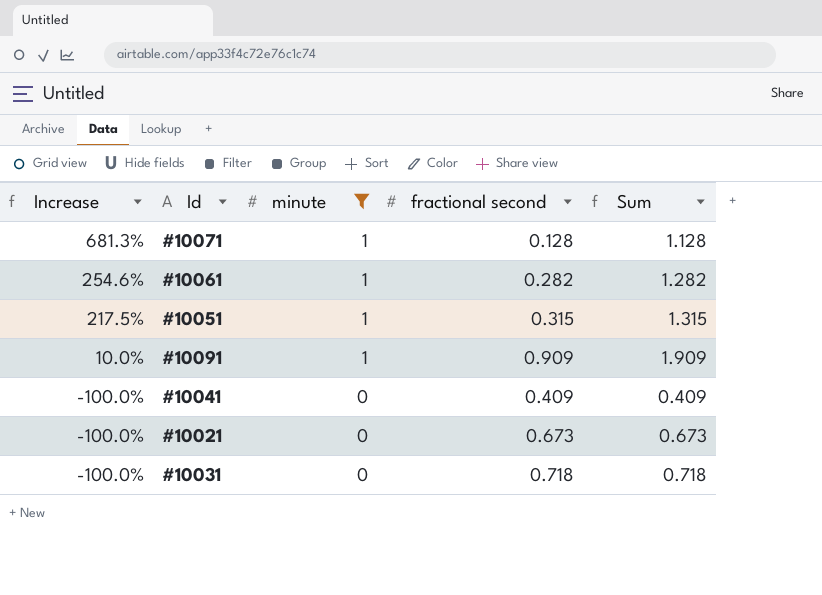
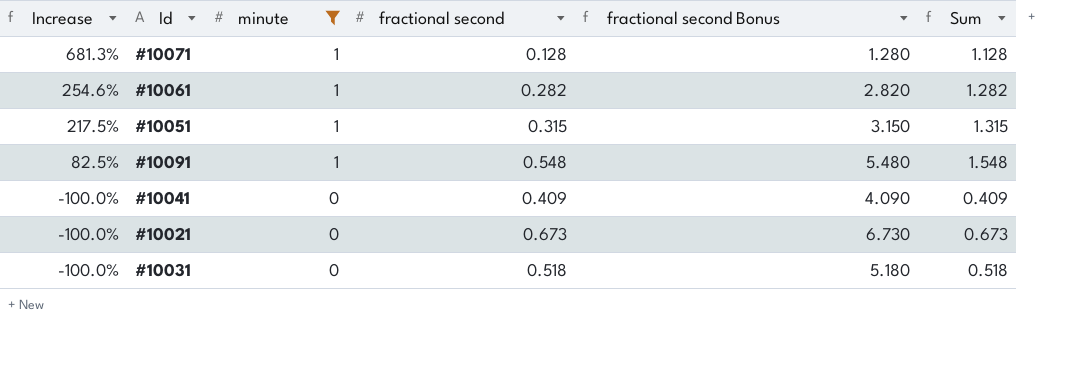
column fractional second Bonus | formula: none -> [fractional second] * 10
#10091 | Increase: 10.0% -> 82.5%
#10091 | fractional second: 0.909 -> 0.548
#10091 | Sum: 1.909 -> 1.548
#10031 | fractional second: 0.718 -> 0.518
#10031 | Sum: 0.718 -> 0.518

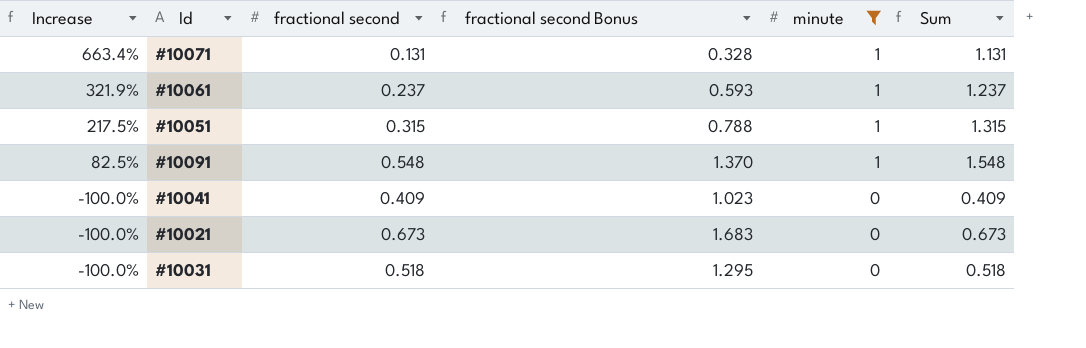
column fractional second Bonus | formula: [fractional second] * 10 -> [fractional second] * 2.5
column minute | position: 3 -> 5
#10071 | Increase: 681.3% -> 663.4%
#10071 | fractional second: 0.128 -> 0.131
#10071 | Sum: 1.128 -> 1.131
#10061 | Increase: 254.6% -> 321.9%
#10061 | fractional second: 0.282 -> 0.237
#10061 | Sum: 1.282 -> 1.237

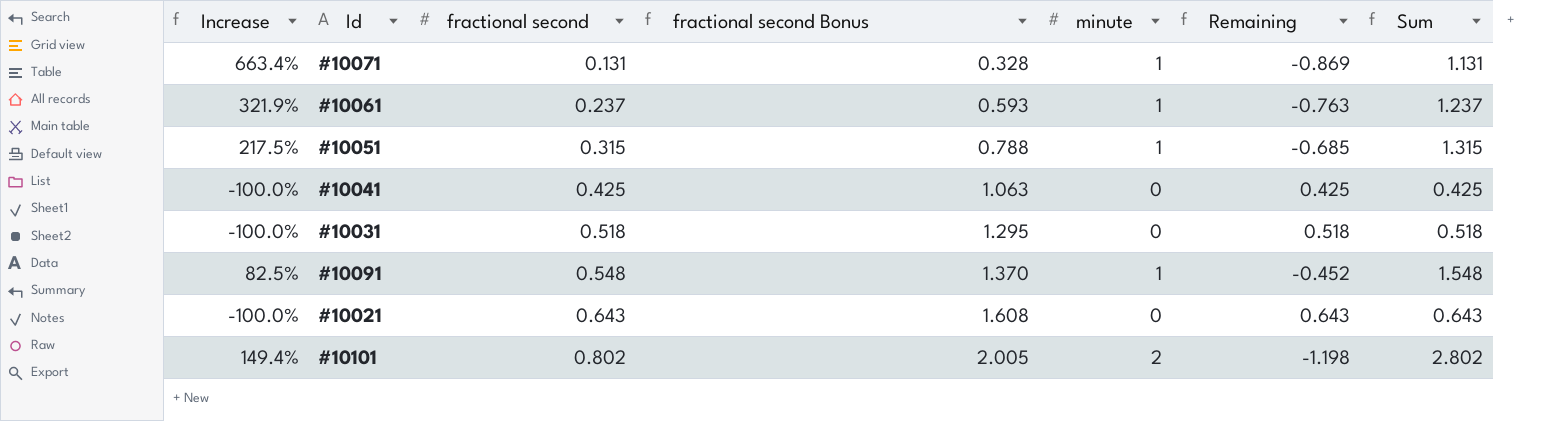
filter: minute != 2 -> none
row order: Increase descending -> fractional second ascending
column Remaining | formula: none -> [fractional second] - [minute]
#10041 | fractional second: 0.409 -> 0.425
#10041 | fractional second Bonus: 1.023 -> 1.063
#10041 | Sum: 0.409 -> 0.425
#10021 | fractional second: 0.673 -> 0.643
#10021 | fractional second Bonus: 1.683 -> 1.608
#10021 | Sum: 0.673 -> 0.643

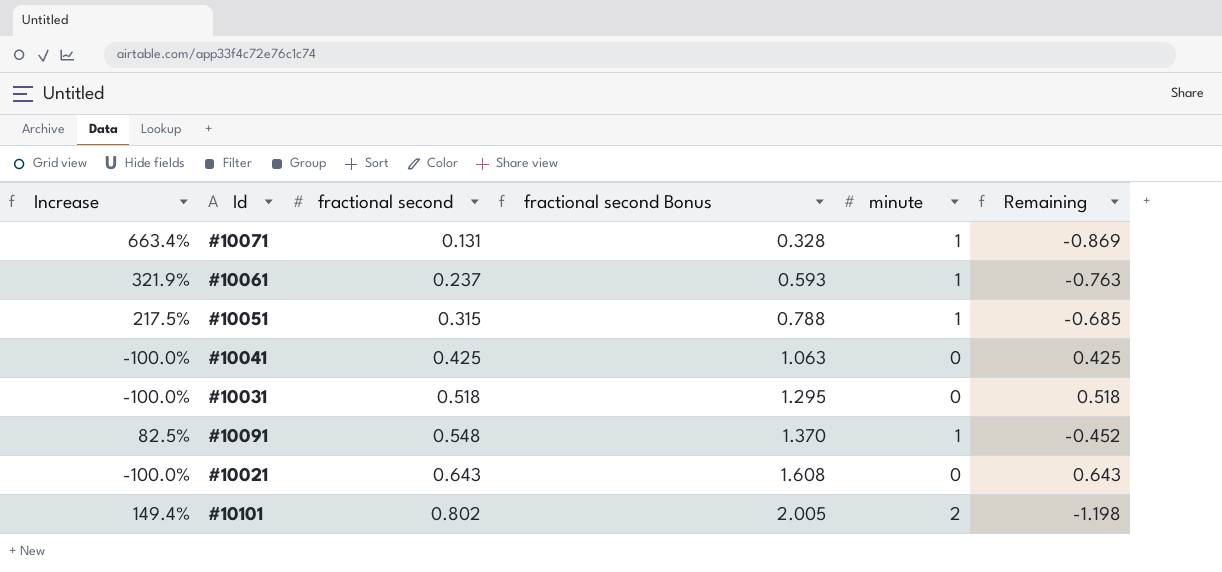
column Sum | formula: [fractional second] + [minute] -> none

